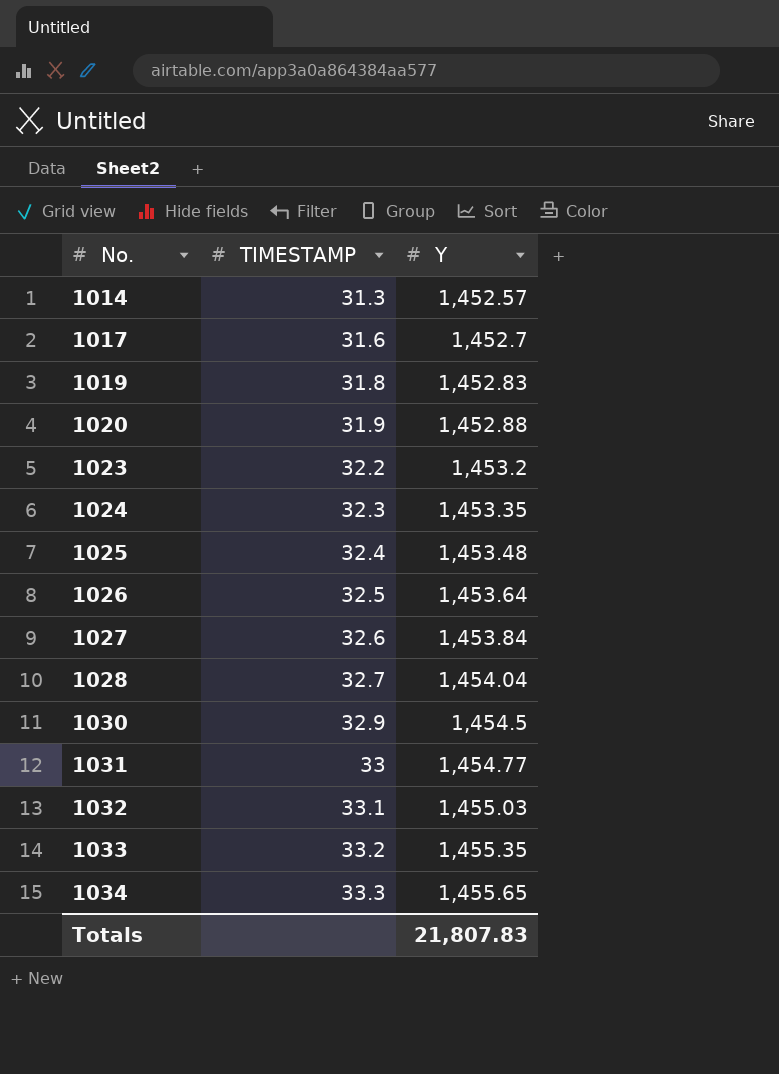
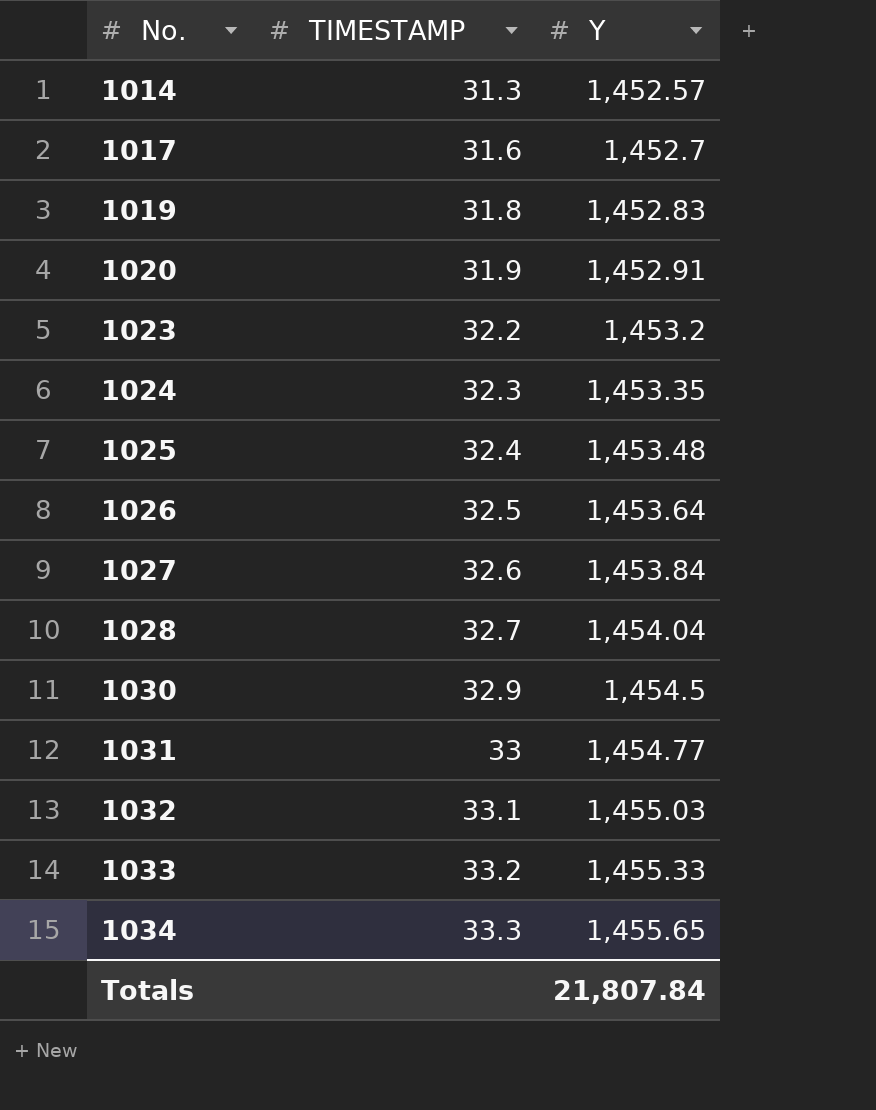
1020 | Y: 1,452.88 -> 1,452.91
1033 | Y: 1,455.35 -> 1,455.33
Totals | Y: 21,807.83 -> 21,807.84

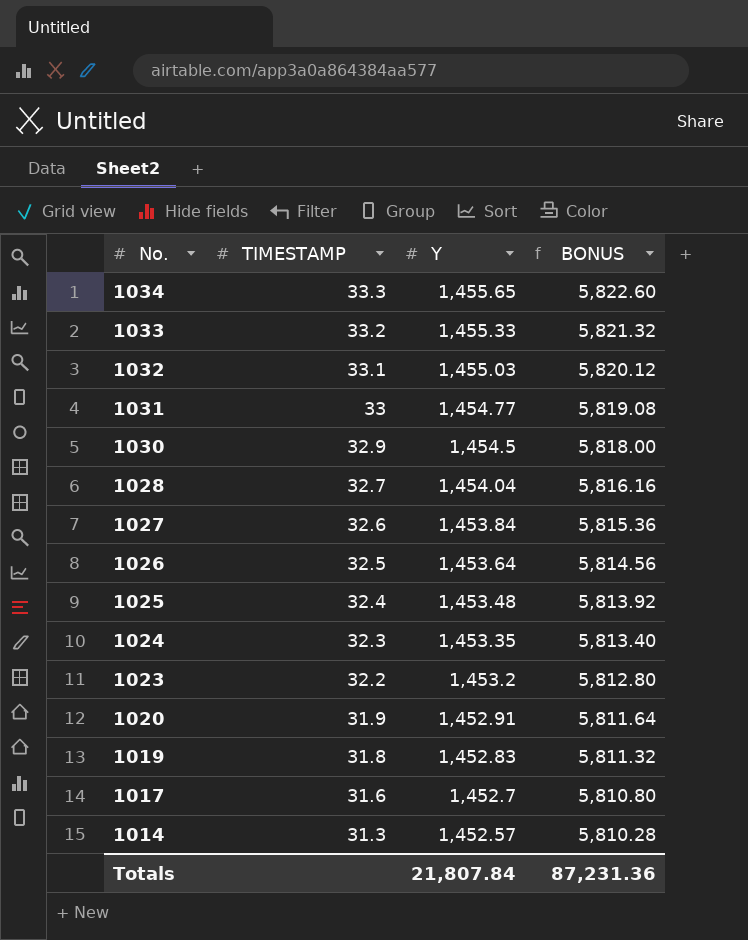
row order: No. ascending -> No. descending
column BONUS | formula: none -> [Y] * 4

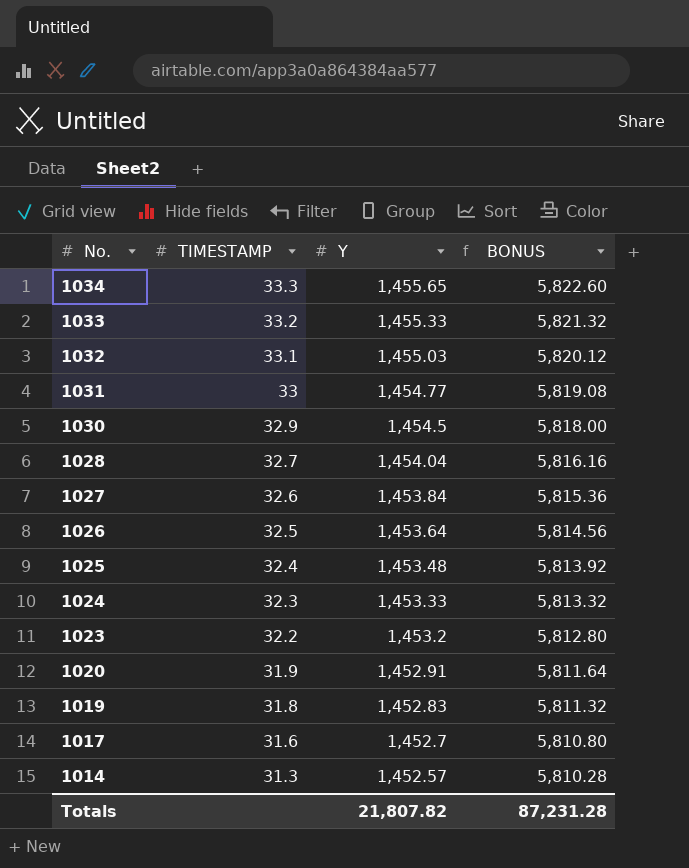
1024 | Y: 1,453.35 -> 1,453.33
1024 | BONUS: 5,813.40 -> 5,813.32
Totals | Y: 21,807.84 -> 21,807.82
Totals | BONUS: 87,231.36 -> 87,231.28

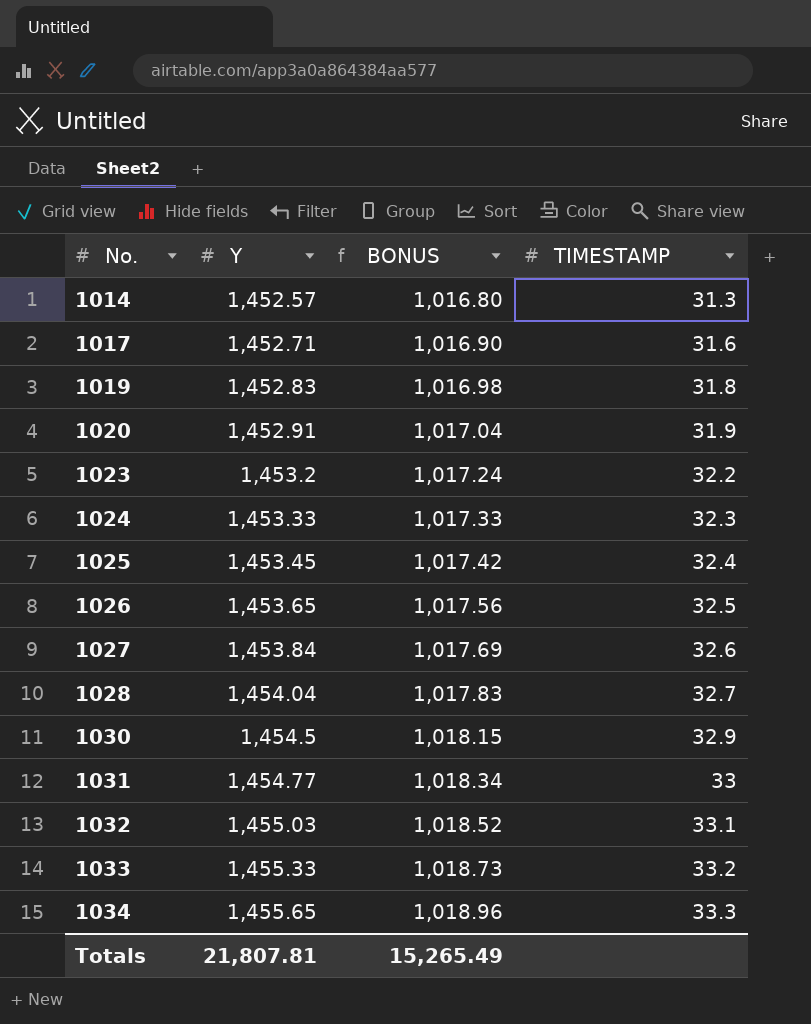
row order: No. descending -> No. ascending
column BONUS | formula: [Y] * 4 -> [Y] * 0.7
column TIMESTAMP | position: 2 -> 4
1017 | Y: 1,452.7 -> 1,452.71
1025 | Y: 1,453.48 -> 1,453.45
1026 | Y: 1,453.64 -> 1,453.65
Totals | Y: 21,807.82 -> 21,807.81
Totals | BONUS: 87,231.28 -> 15,265.49

